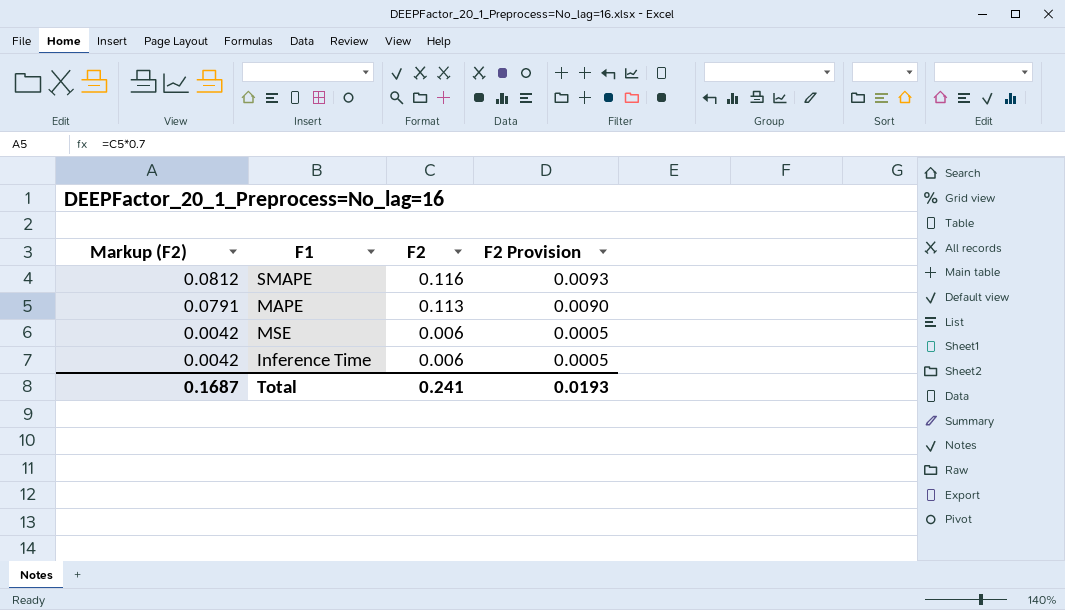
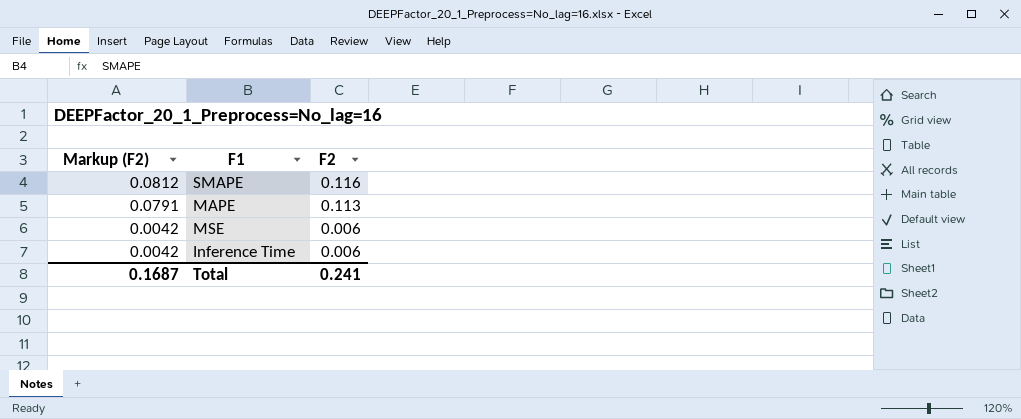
column F2 Provision | formula: [F2] * 0.08 -> none

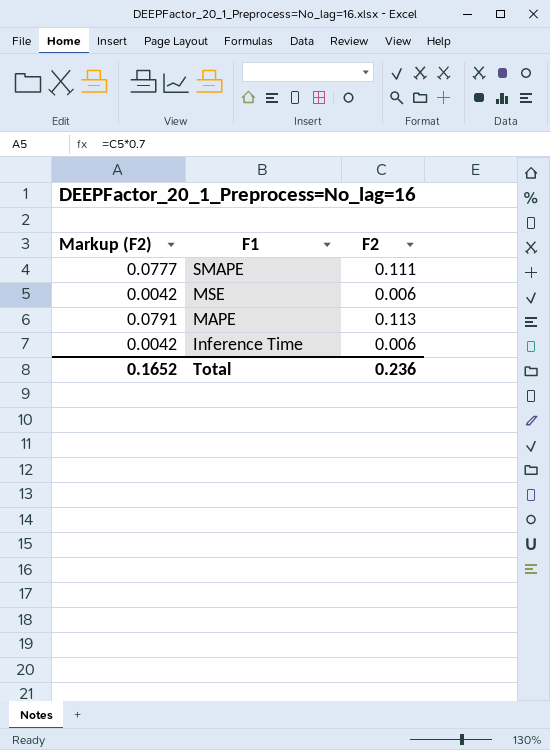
row order: Markup (F2) descending -> F1 descending
SMAPE | Markup (F2): 0.0812 -> 0.0777
SMAPE | F2: 0.116 -> 0.111
Total | Markup (F2): 0.1687 -> 0.1652
Total | F2: 0.241 -> 0.236

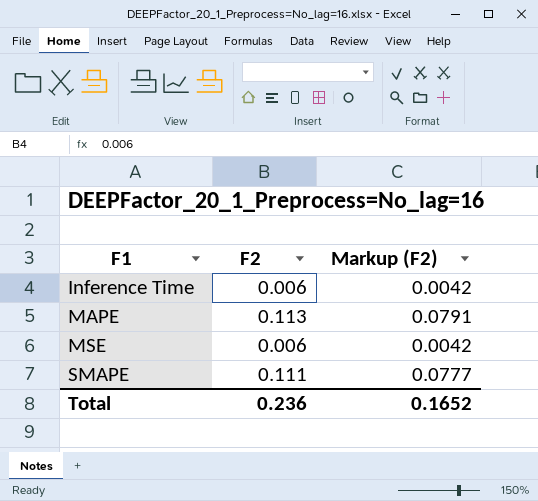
row order: F1 descending -> F1 ascending
column Markup (F2) | position: 1 -> 3

